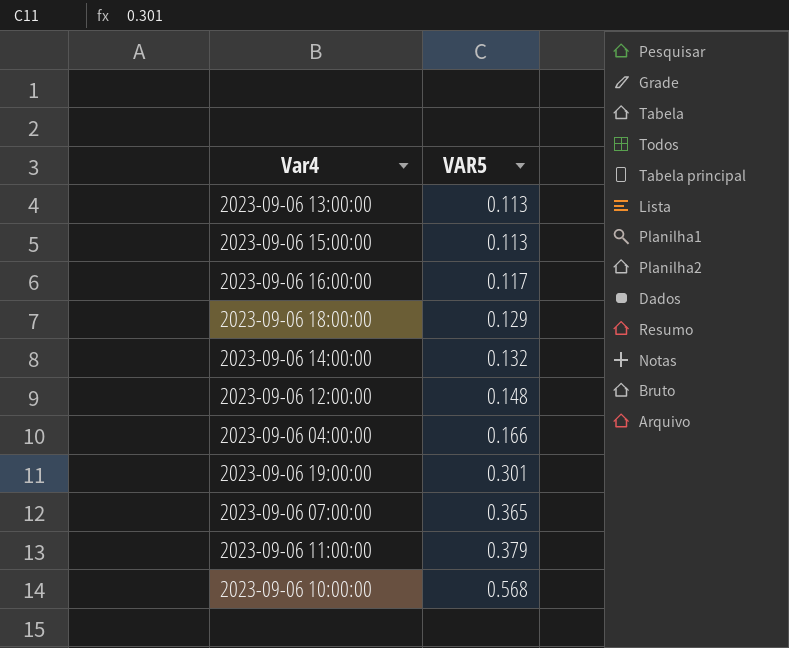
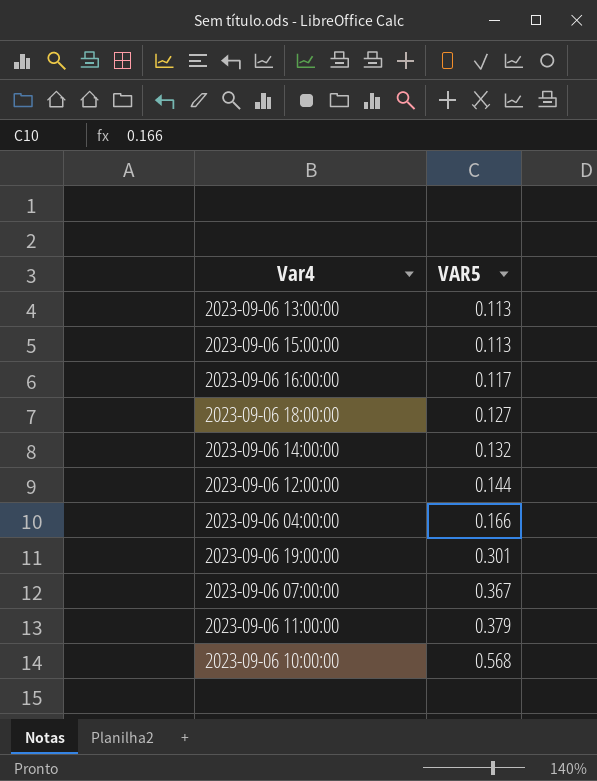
2023-09-06 18:00:00 | VAR5: 0.129 -> 0.127
2023-09-06 12:00:00 | VAR5: 0.148 -> 0.144
2023-09-06 07:00:00 | VAR5: 0.365 -> 0.367

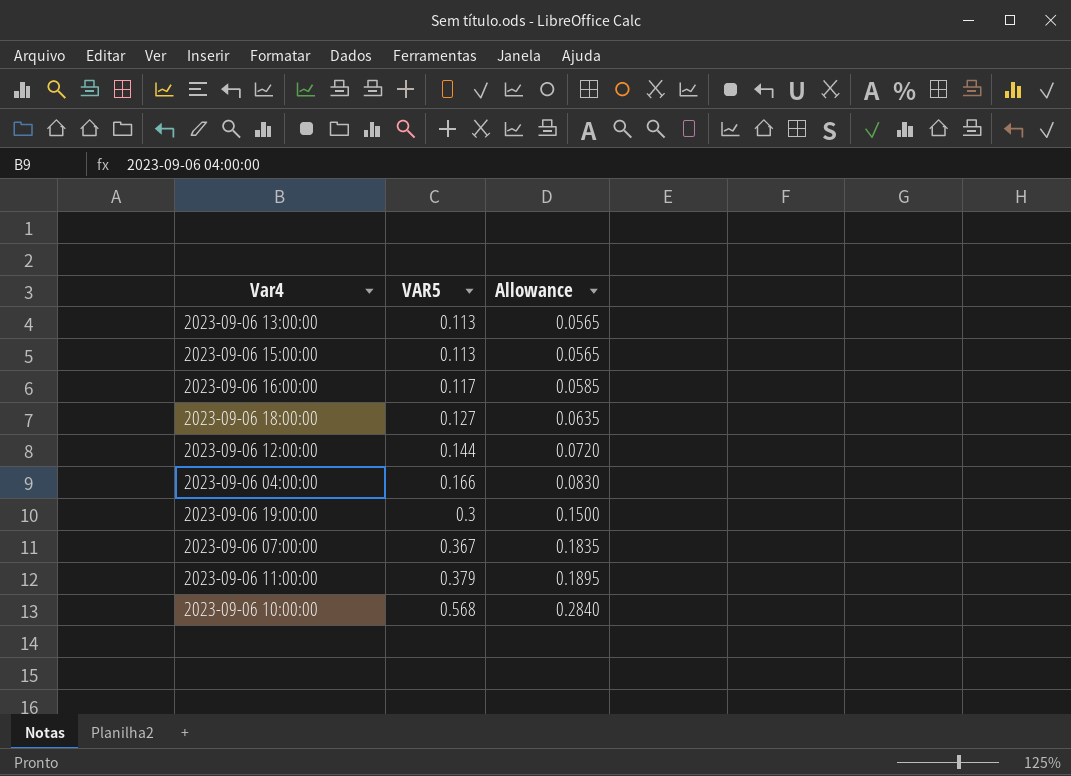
column Allowance | formula: none -> [VAR5] * 0.5
row 2023-09-06 14:00:00: 0.132 -> none
2023-09-06 19:00:00 | VAR5: 0.301 -> 0.3

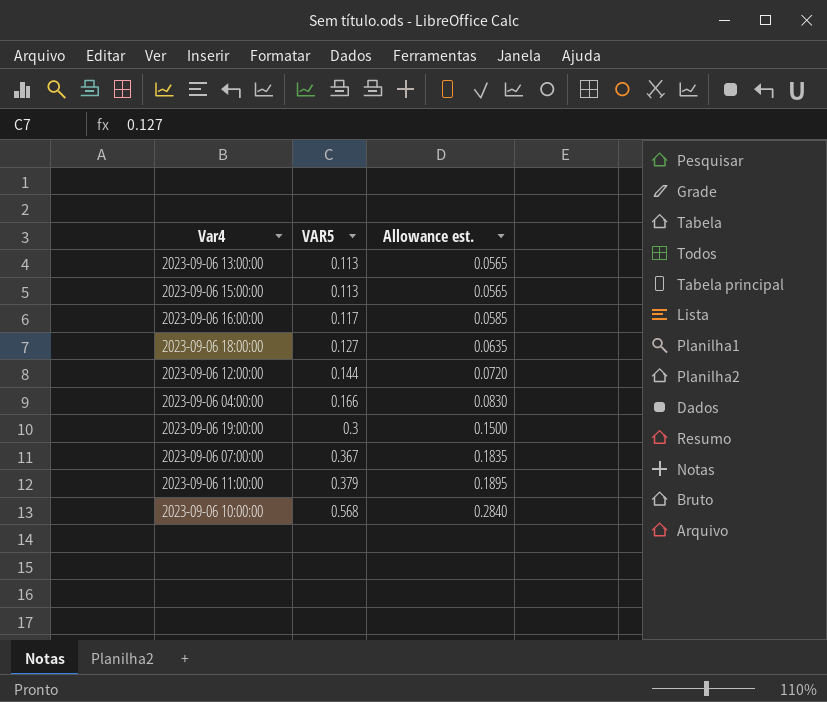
column name: Allowance -> Allowance est.

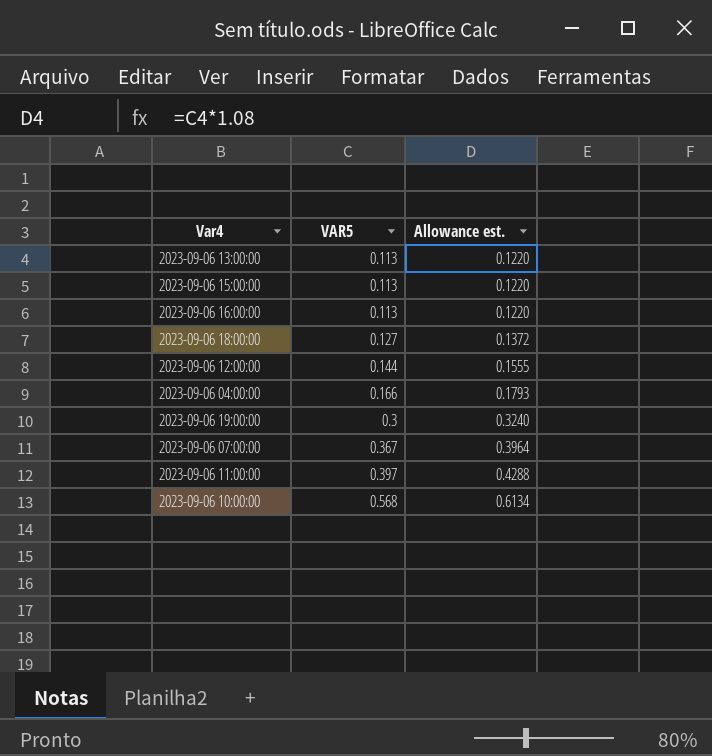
column Allowance est. | formula: [VAR5] * 0.5 -> [VAR5] * 1.08
2023-09-06 16:00:00 | VAR5: 0.117 -> 0.113
2023-09-06 11:00:00 | VAR5: 0.379 -> 0.397

